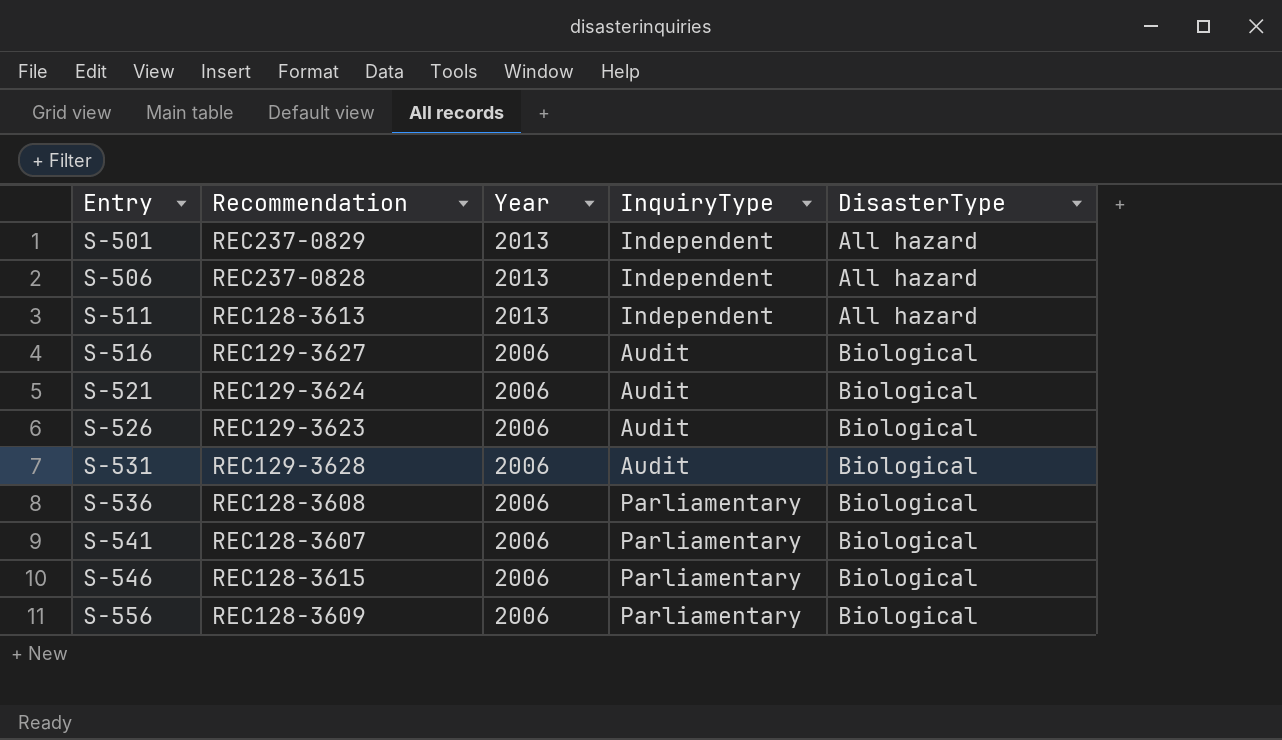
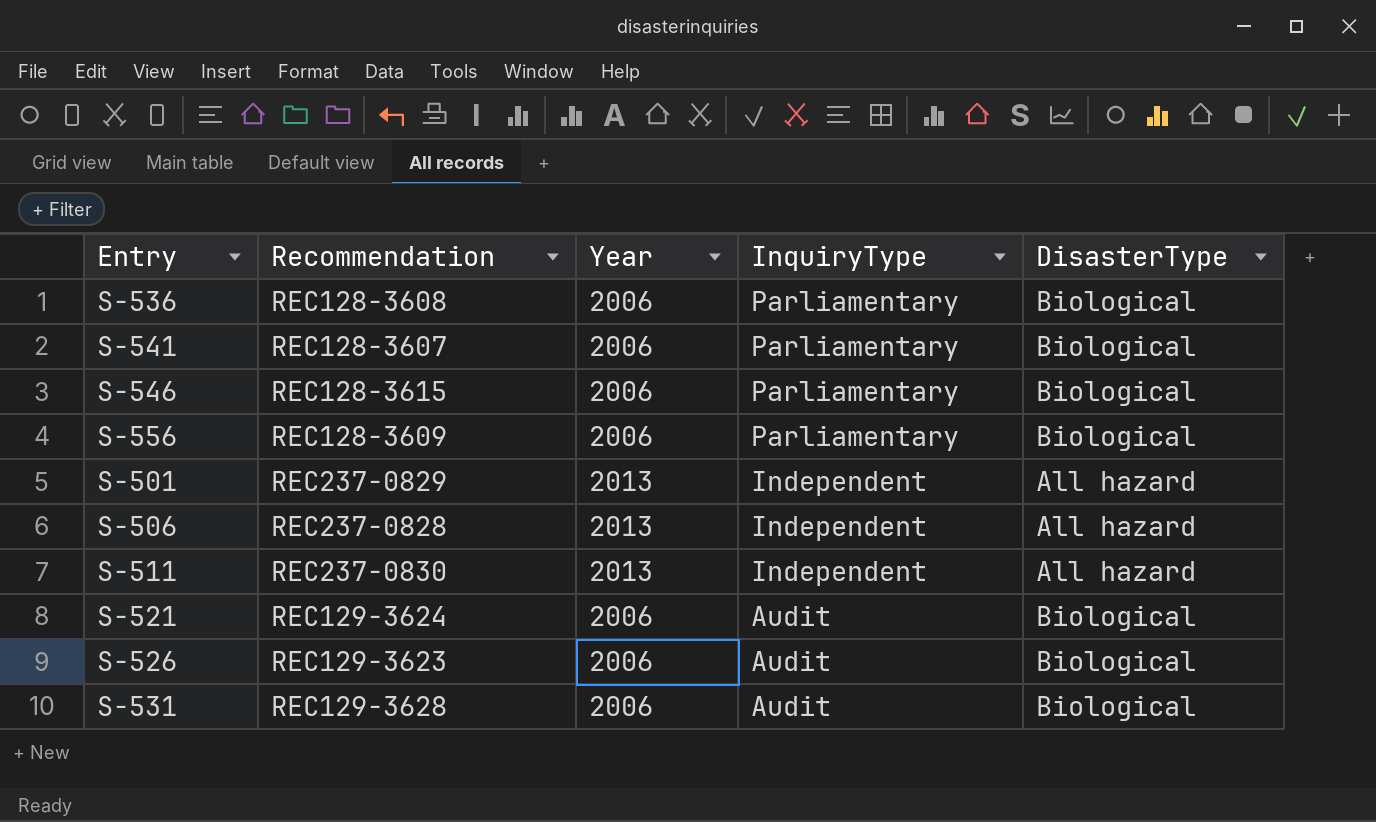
row order: Entry ascending -> InquiryType descending
row S-516: REC129-3627 | 2006 | Audit | Biological -> none
S-511 | Recommendation: REC128-3613 -> REC237-0830

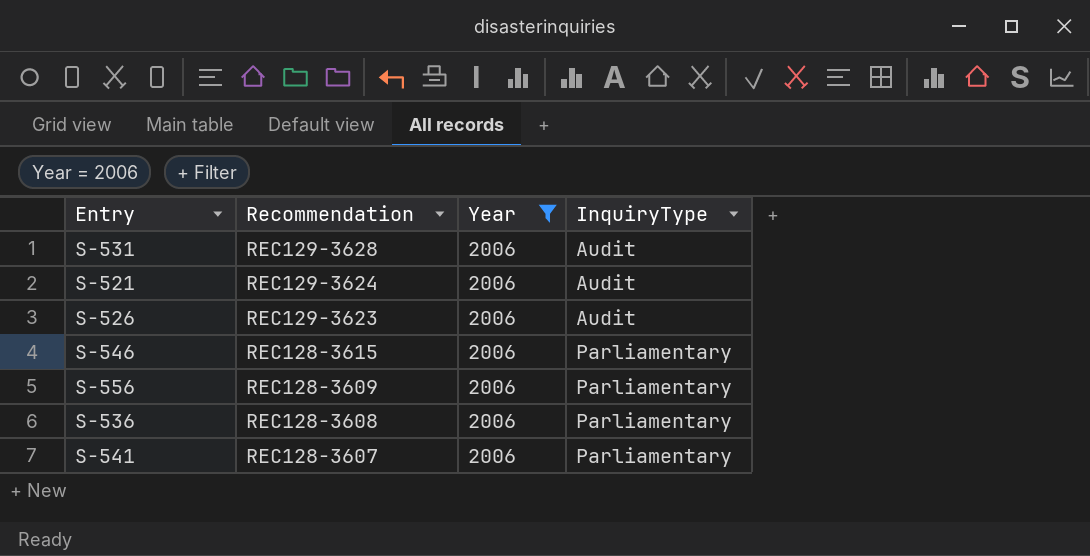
filter: none -> Year = 2006
row order: InquiryType descending -> Recommendation descending
column DisasterType | position: 5 -> none

